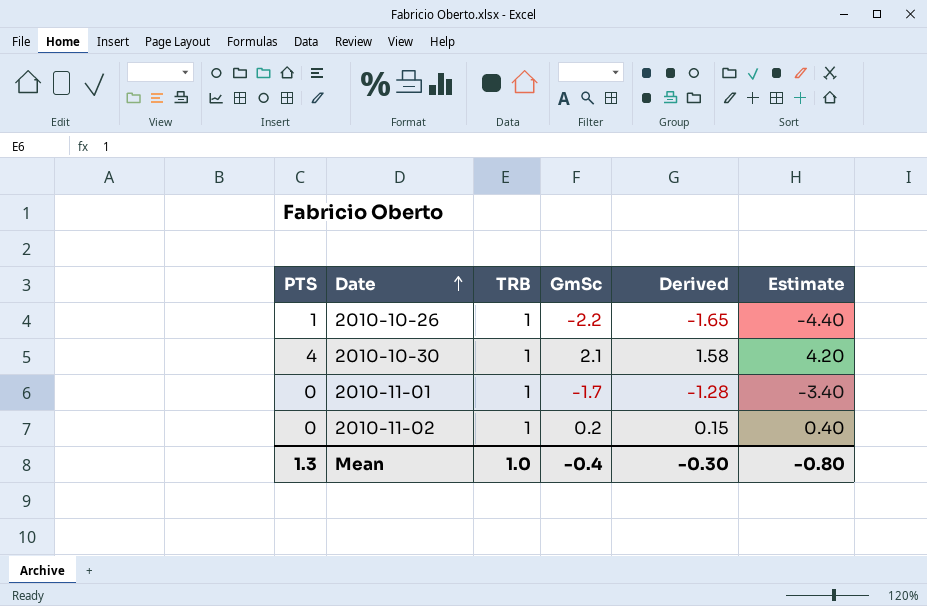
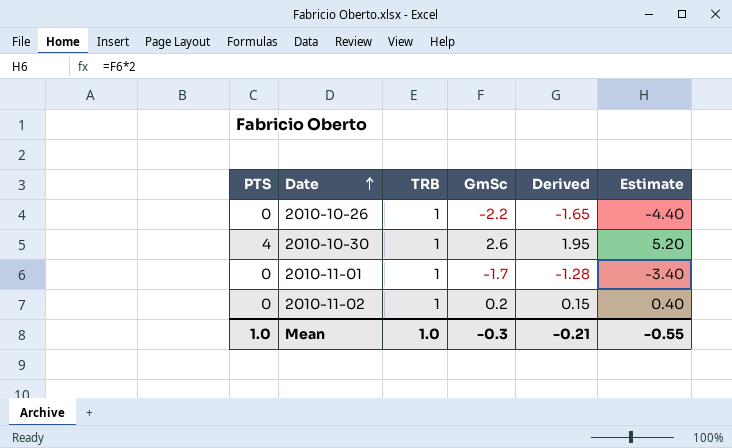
2010-10-26 | PTS: 1 -> 0
2010-10-30 | GmSc: 2.1 -> 2.6
2010-10-30 | Derived: 1.58 -> 1.95
2010-10-30 | Estimate: 4.20 -> 5.20
Mean | PTS: 1.3 -> 1.0
Mean | GmSc: -0.4 -> -0.3
Mean | Derived: -0.30 -> -0.21
Mean | Estimate: -0.80 -> -0.55

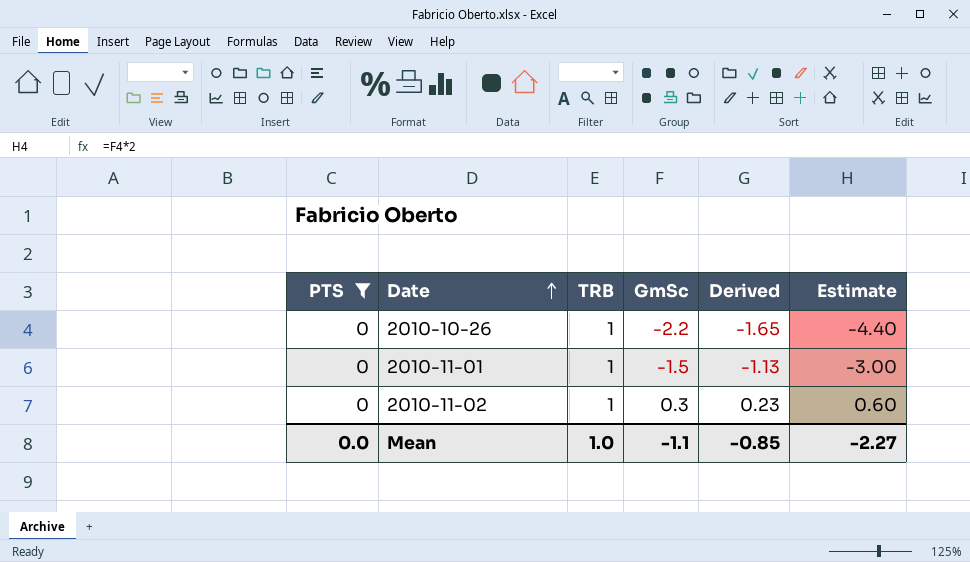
filter: none -> PTS = 0
2010-11-01 | GmSc: -1.7 -> -1.5
2010-11-01 | Derived: -1.28 -> -1.13
2010-11-01 | Estimate: -3.40 -> -3.00
2010-11-02 | GmSc: 0.2 -> 0.3
2010-11-02 | Derived: 0.15 -> 0.23
2010-11-02 | Estimate: 0.40 -> 0.60
Mean | PTS: 1.0 -> 0.0
Mean | GmSc: -0.3 -> -1.1
Mean | Derived: -0.21 -> -0.85
Mean | Estimate: -0.55 -> -2.27

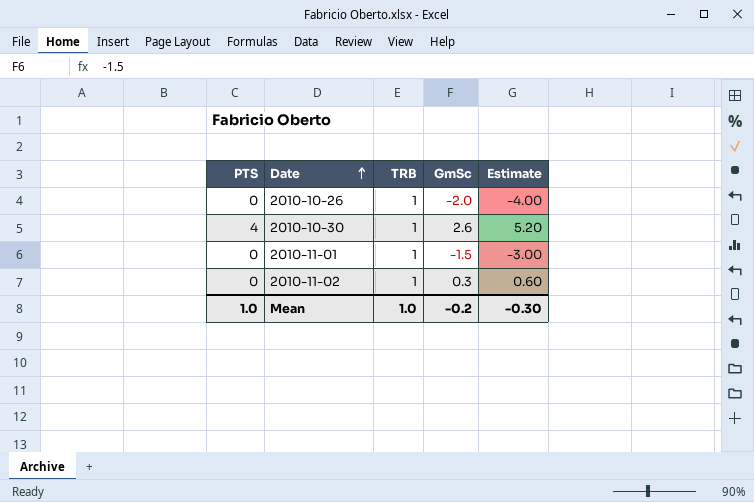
filter: PTS = 0 -> none
column Derived | formula: [GmSc] * 0.75 -> none
2010-10-26 | GmSc: -2.2 -> -2.0
2010-10-26 | Estimate: -4.40 -> -4.00
Mean | PTS: 0.0 -> 1.0
Mean | GmSc: -1.1 -> -0.2
Mean | Estimate: -2.27 -> -0.30

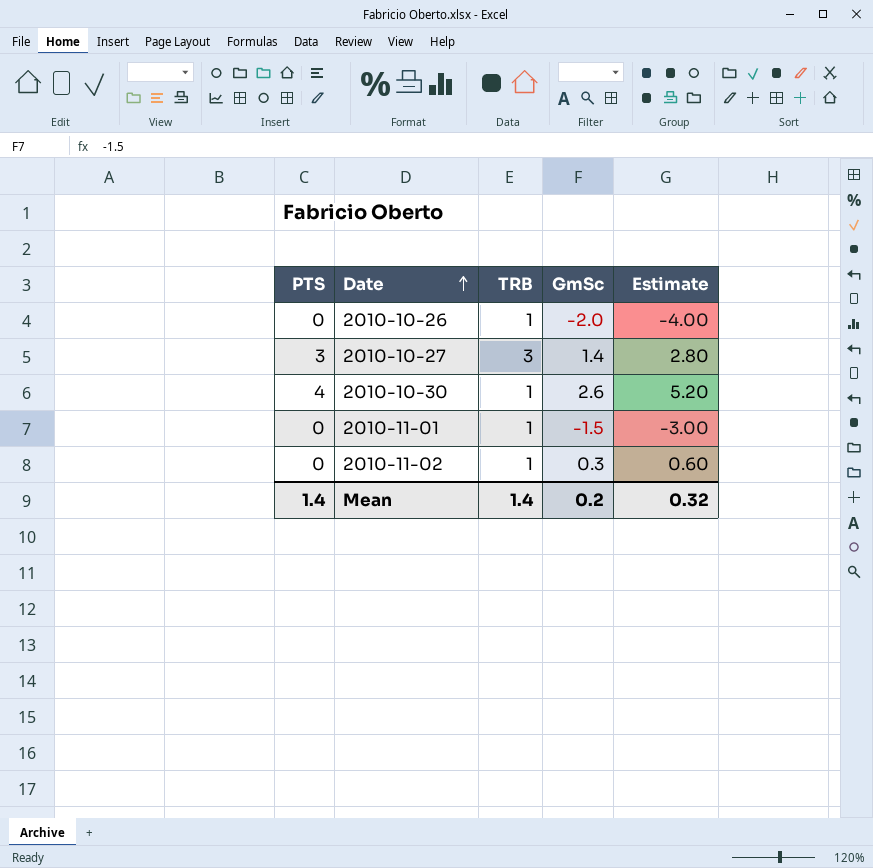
row 2010-10-27: none -> 3 | 3 | 1.4 | 2.80
Mean | PTS: 1.0 -> 1.4
Mean | TRB: 1.0 -> 1.4
Mean | GmSc: -0.2 -> 0.2
Mean | Estimate: -0.30 -> 0.32

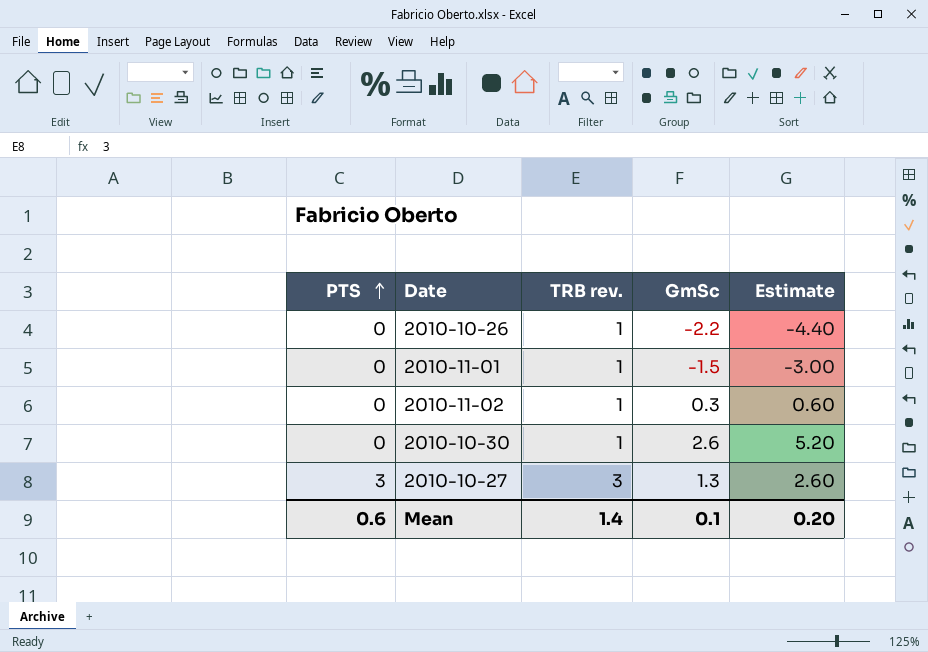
row order: Date ascending -> PTS ascending
column name: TRB -> TRB rev.
2010-10-26 | GmSc: -2.0 -> -2.2
2010-10-26 | Estimate: -4.00 -> -4.40
2010-10-30 | PTS: 4 -> 0
2010-10-27 | GmSc: 1.4 -> 1.3
2010-10-27 | Estimate: 2.80 -> 2.60
Mean | PTS: 1.4 -> 0.6
Mean | GmSc: 0.2 -> 0.1
Mean | Estimate: 0.32 -> 0.20

